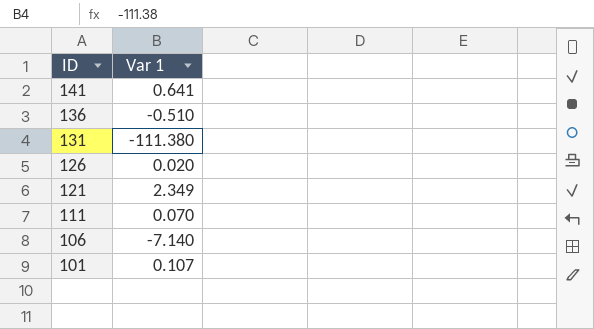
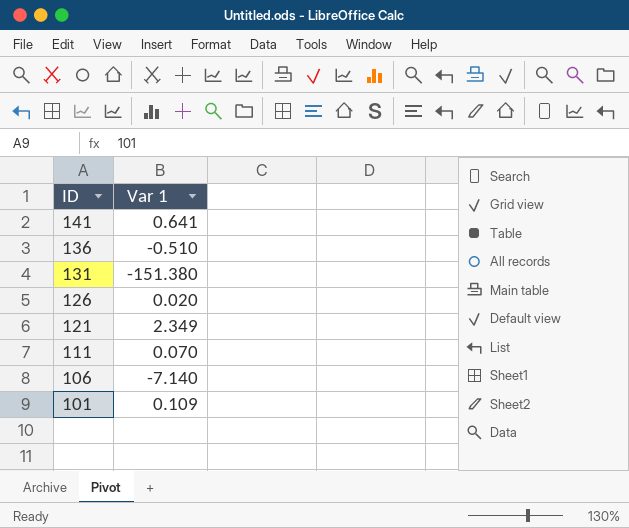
131 | Var 1: -111.380 -> -151.380
101 | Var 1: 0.107 -> 0.109

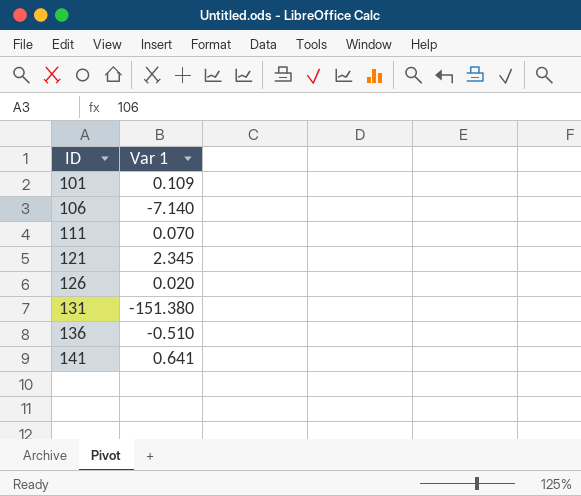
row order: ID descending -> ID ascending
121 | Var 1: 2.349 -> 2.345

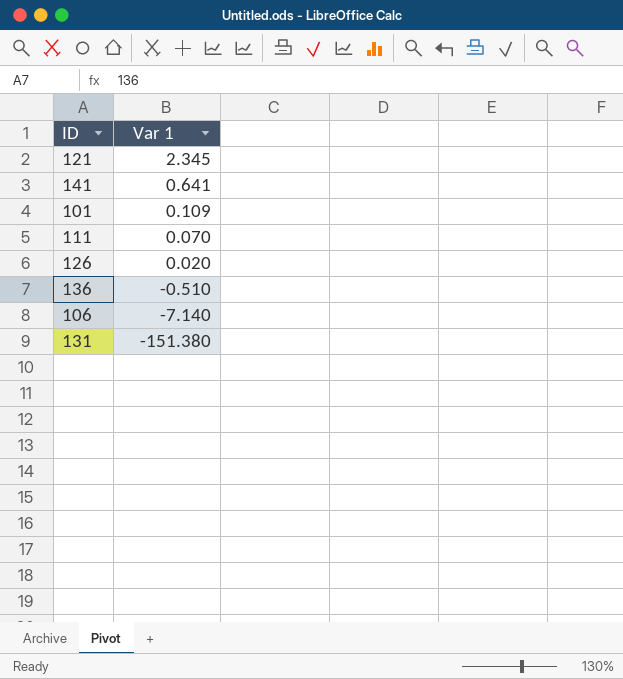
row order: ID ascending -> Var 1 descending

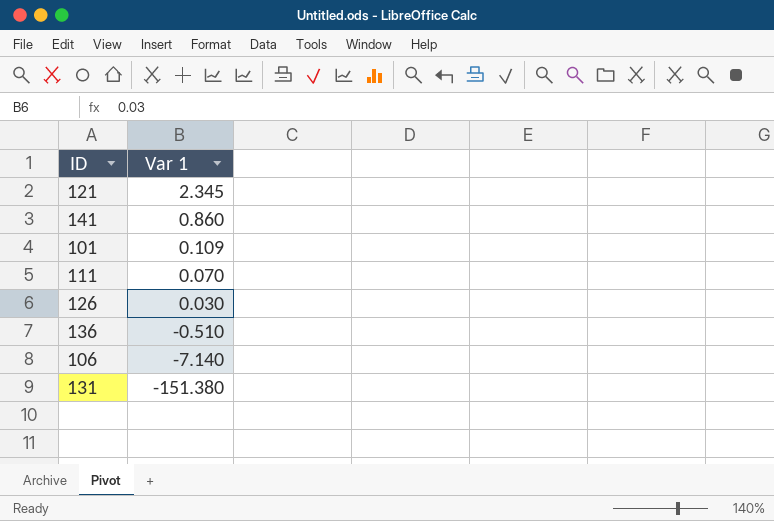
141 | Var 1: 0.641 -> 0.860
126 | Var 1: 0.020 -> 0.030

